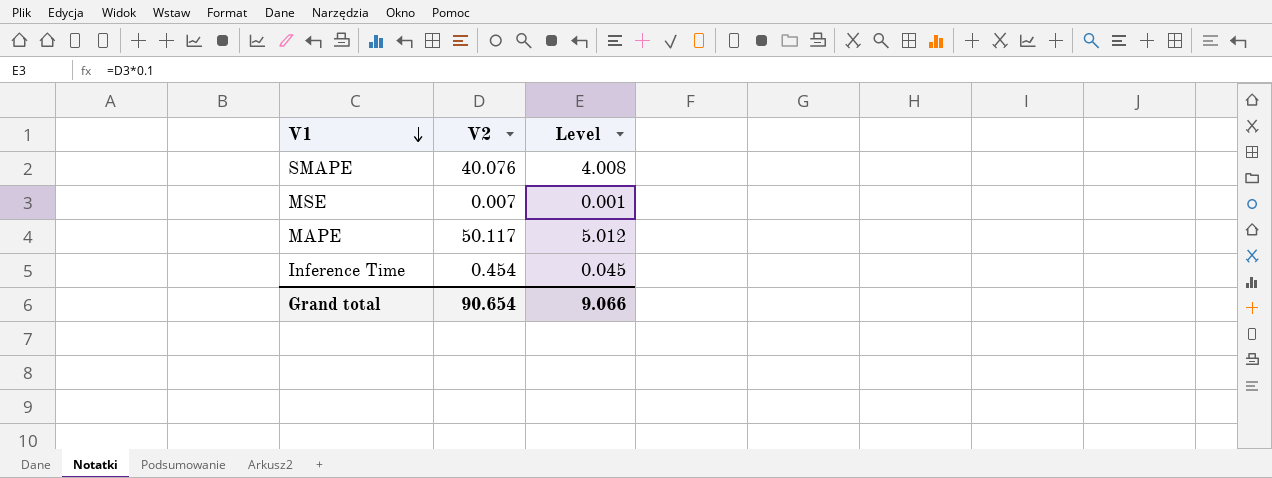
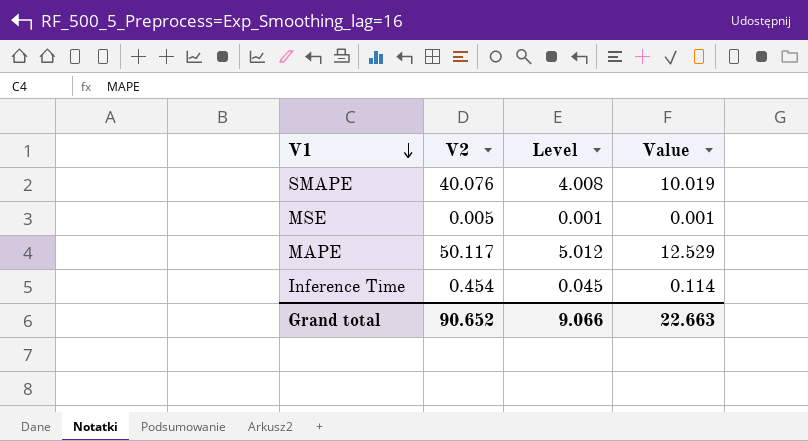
column Value | formula: none -> [V2] * 0.25
MSE | V2: 0.007 -> 0.005
Grand total | V2: 90.654 -> 90.652

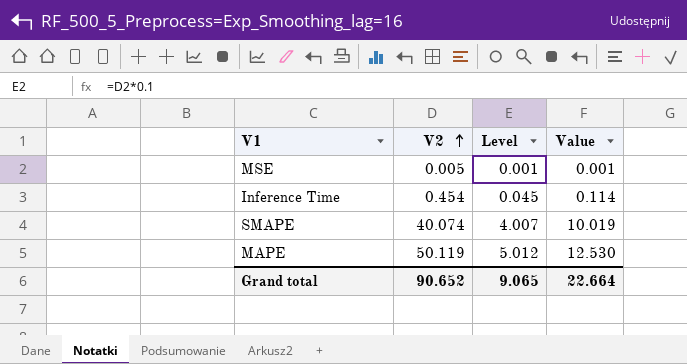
row order: V1 descending -> V2 ascending
SMAPE | V2: 40.076 -> 40.074
SMAPE | Level: 4.008 -> 4.007
MAPE | V2: 50.117 -> 50.119
MAPE | Value: 12.529 -> 12.530
Grand total | Level: 9.066 -> 9.065
Grand total | Value: 22.663 -> 22.664

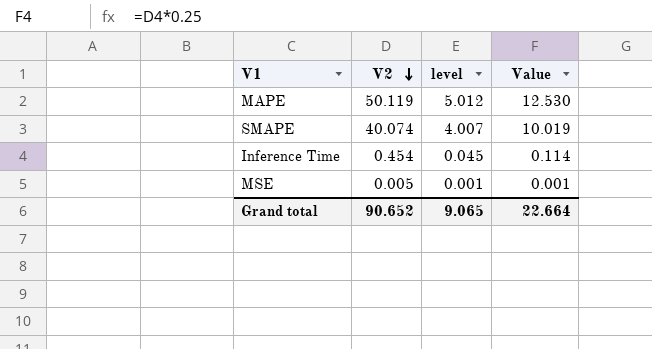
row order: V2 ascending -> V2 descending
column name: Level -> level

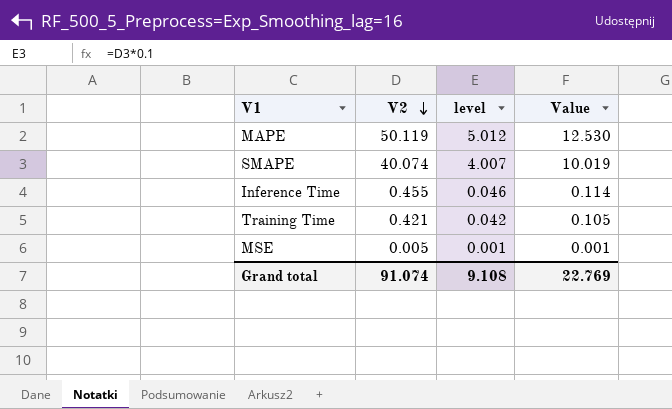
Inference Time | V2: 0.454 -> 0.455
Inference Time | level: 0.045 -> 0.046
row Training Time: none -> 0.421 | 0.042 | 0.105
Grand total | V2: 90.652 -> 91.074
Grand total | level: 9.065 -> 9.108
Grand total | Value: 22.664 -> 22.769

